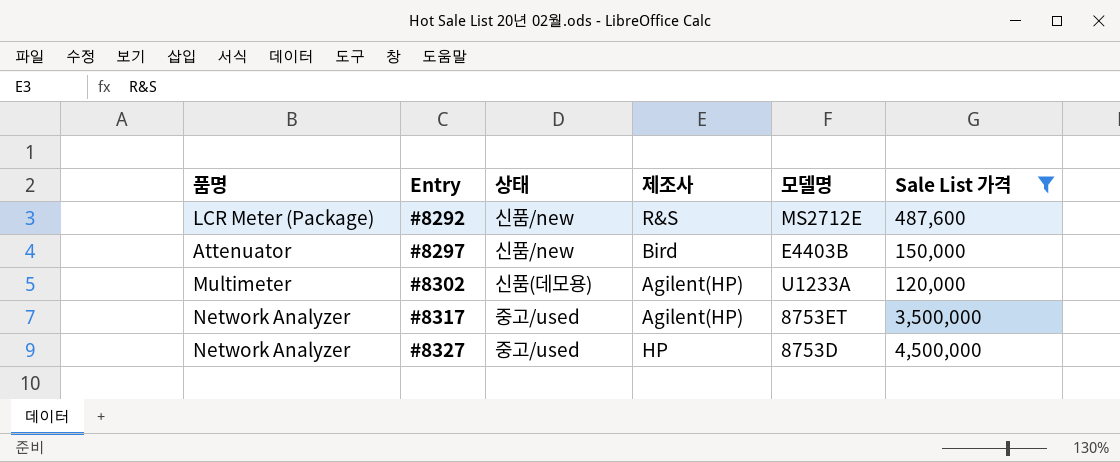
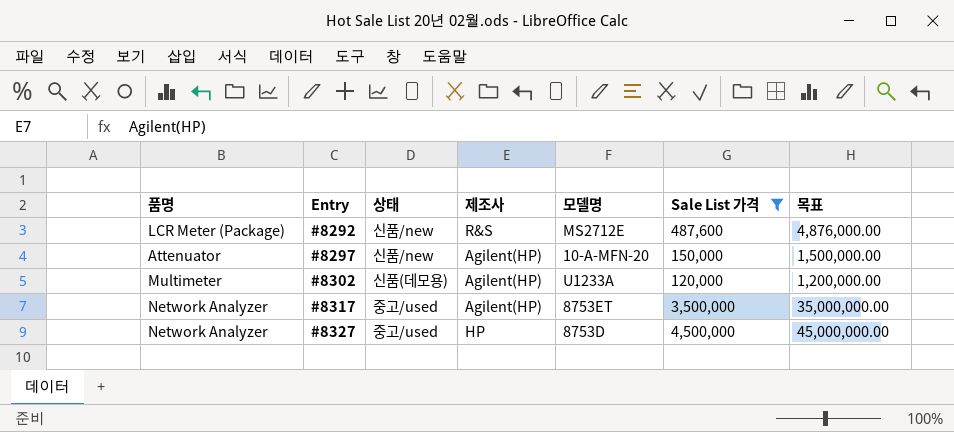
column 목표 | formula: none -> [Sale List 가격] * 10
#8297 | 제조사: Bird -> Agilent(HP)
#8297 | 모델명: E4403B -> 10-A-MFN-20

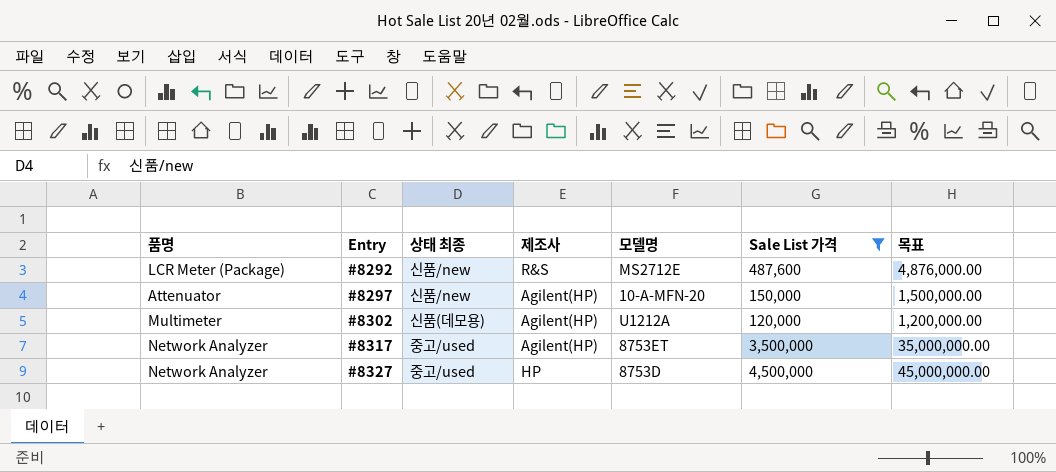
column name: 상태 -> 상태 최종
#8302 | 모델명: U1233A -> U1212A

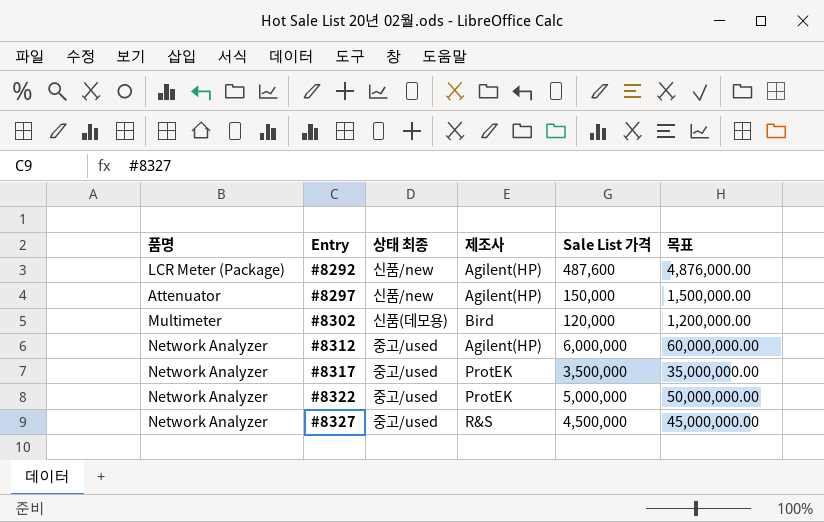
filter: Sale List 가격 <= 4,500,000 -> none
column 모델명 | position: 5 -> none
#8292 | 제조사: R&S -> Agilent(HP)
#8302 | 제조사: Agilent(HP) -> Bird
#8317 | 제조사: Agilent(HP) -> ProtEK
#8327 | 제조사: HP -> R&S

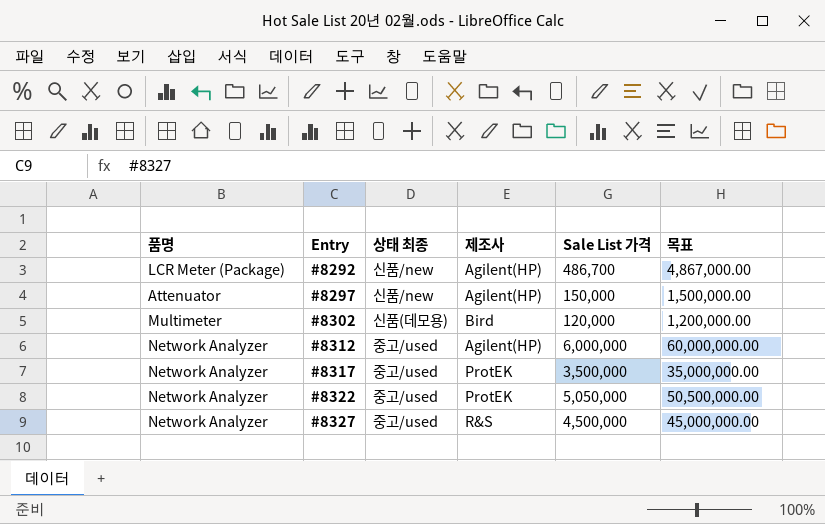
#8292 | Sale List 가격: 487,600 -> 486,700
#8292 | 목표: 4,876,000.00 -> 4,867,000.00
#8322 | Sale List 가격: 5,000,000 -> 5,050,000
#8322 | 목표: 50,000,000.00 -> 50,500,000.00

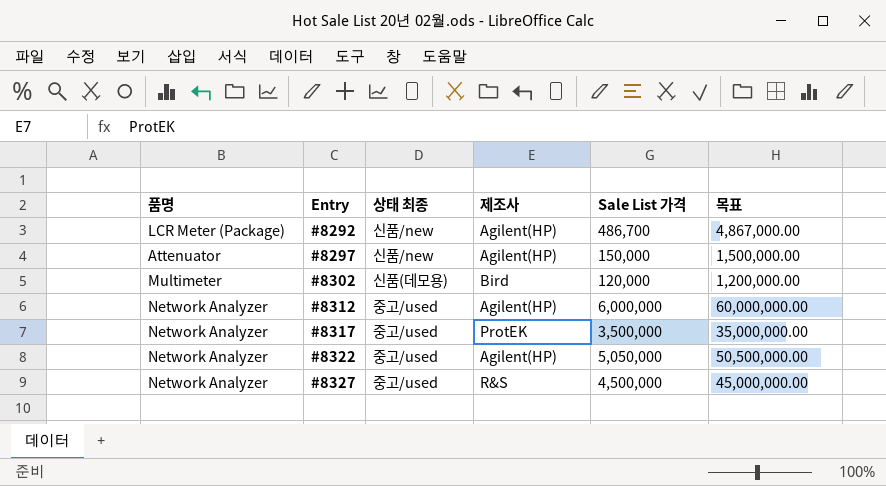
#8322 | 제조사: ProtEK -> Agilent(HP)

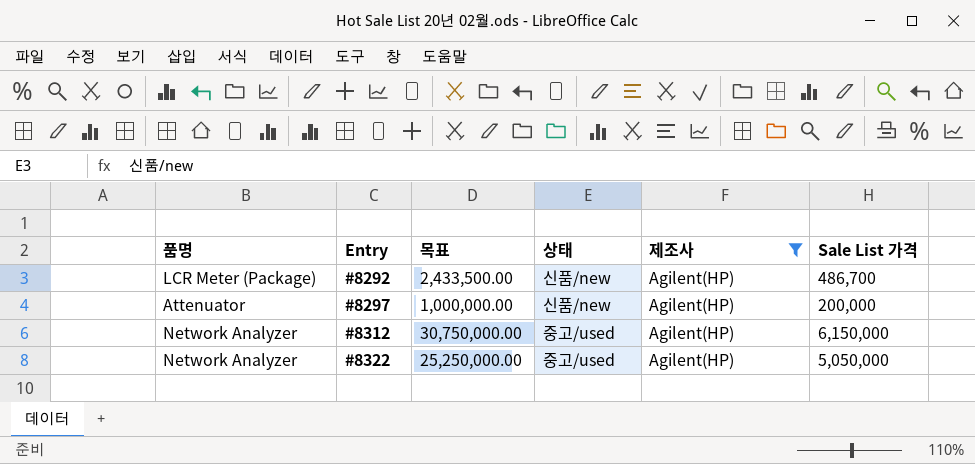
filter: none -> 제조사 = Agilent(HP)
column 목표 | formula: [Sale List 가격] * 10 -> [Sale List 가격] * 5
column 목표 | position: 6 -> 3
column name: 상태 최종 -> 상태
#8297 | Sale List 가격: 150,000 -> 200,000
#8312 | Sale List 가격: 6,000,000 -> 6,150,000

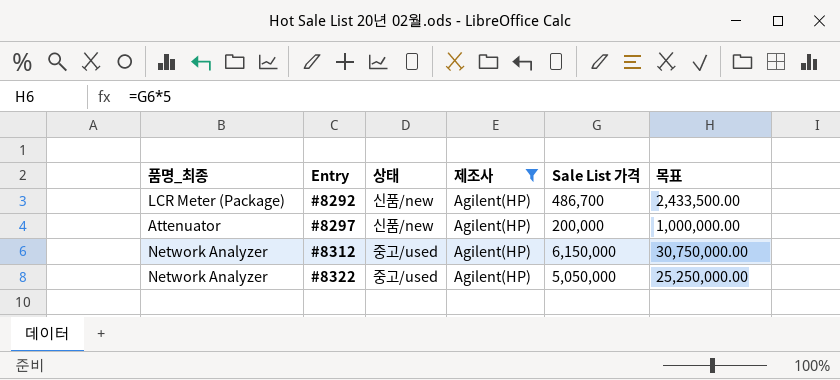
column name: 품명 -> 품명_최종
column 목표 | position: 3 -> 6

